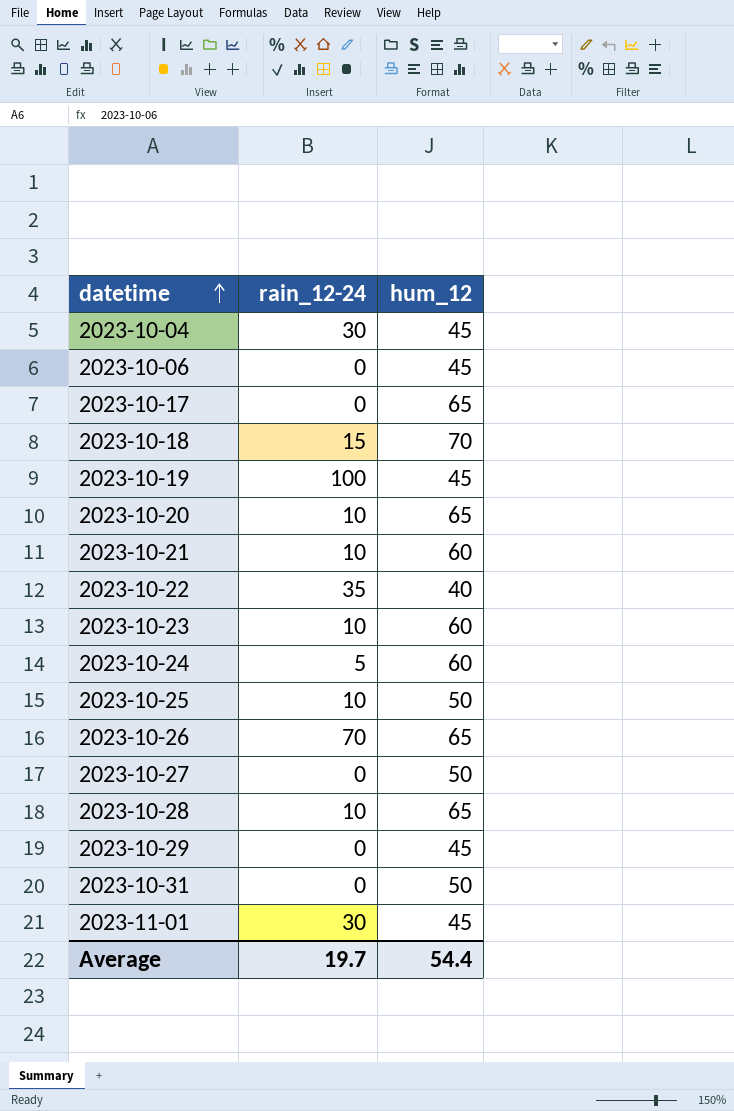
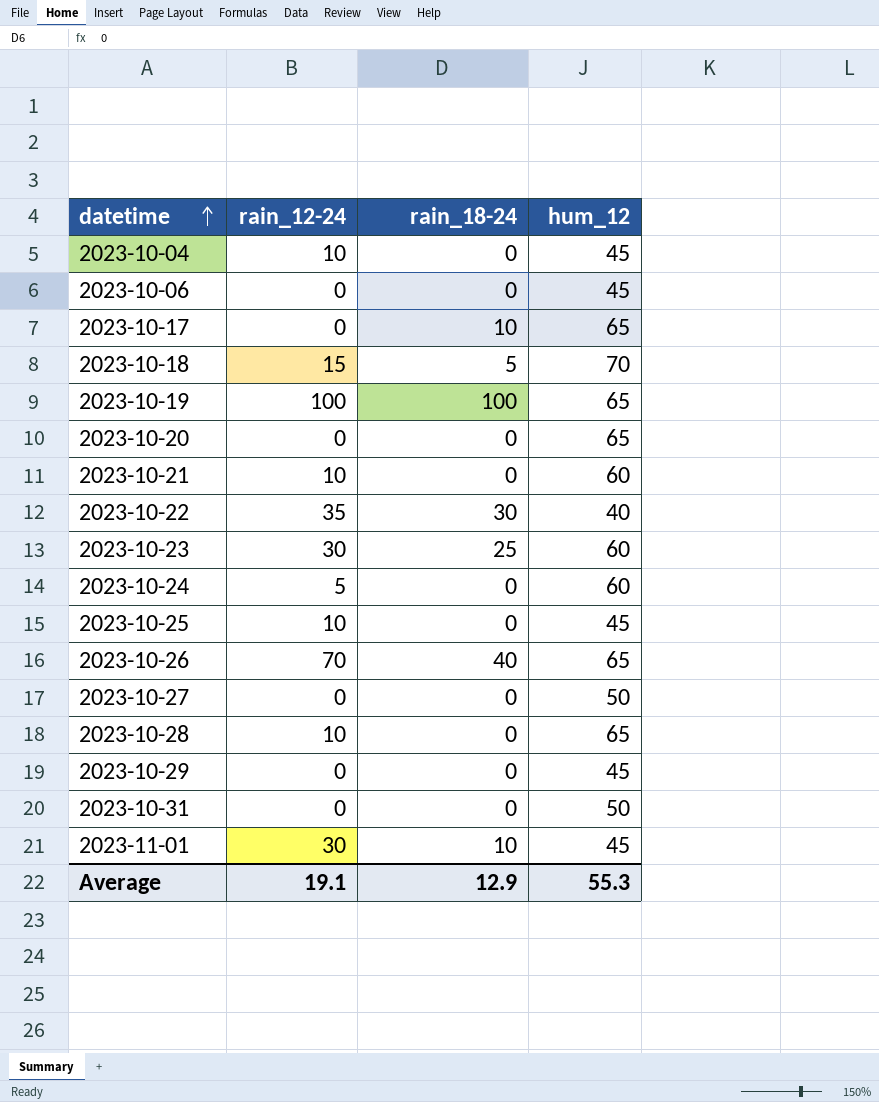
column rain_18-24 | position: none -> 3
2023-10-04 | rain_12-24: 30 -> 10
2023-10-19 | hum_12: 45 -> 65
2023-10-20 | rain_12-24: 10 -> 0
2023-10-23 | rain_12-24: 10 -> 30
2023-10-25 | hum_12: 50 -> 45
Average | rain_12-24: 19.7 -> 19.1
Average | hum_12: 54.4 -> 55.3

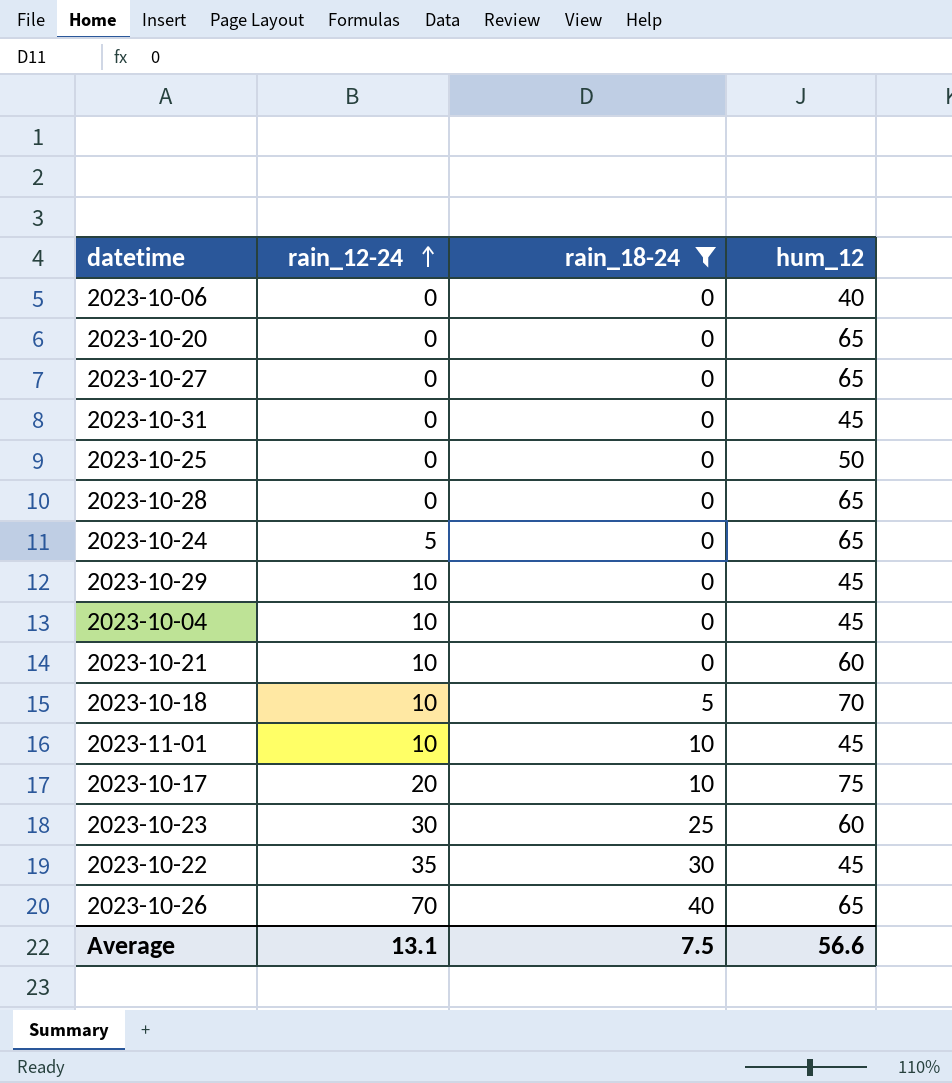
filter: none -> rain_18-24 != 100
row order: datetime ascending -> rain_12-24 ascending
2023-10-06 | hum_12: 45 -> 40
2023-10-27 | hum_12: 50 -> 65
2023-10-31 | hum_12: 50 -> 45
2023-10-25 | rain_12-24: 10 -> 0
2023-10-25 | hum_12: 45 -> 50
2023-10-28 | rain_12-24: 10 -> 0
2023-10-24 | hum_12: 60 -> 65
2023-10-29 | rain_12-24: 0 -> 10
2023-10-18 | rain_12-24: 15 -> 10
2023-11-01 | rain_12-24: 30 -> 10
2023-10-17 | rain_12-24: 0 -> 20
2023-10-17 | hum_12: 65 -> 75
2023-10-22 | hum_12: 40 -> 45
Average | rain_12-24: 19.1 -> 13.1
Average | rain_18-24: 12.9 -> 7.5
Average | hum_12: 55.3 -> 56.6

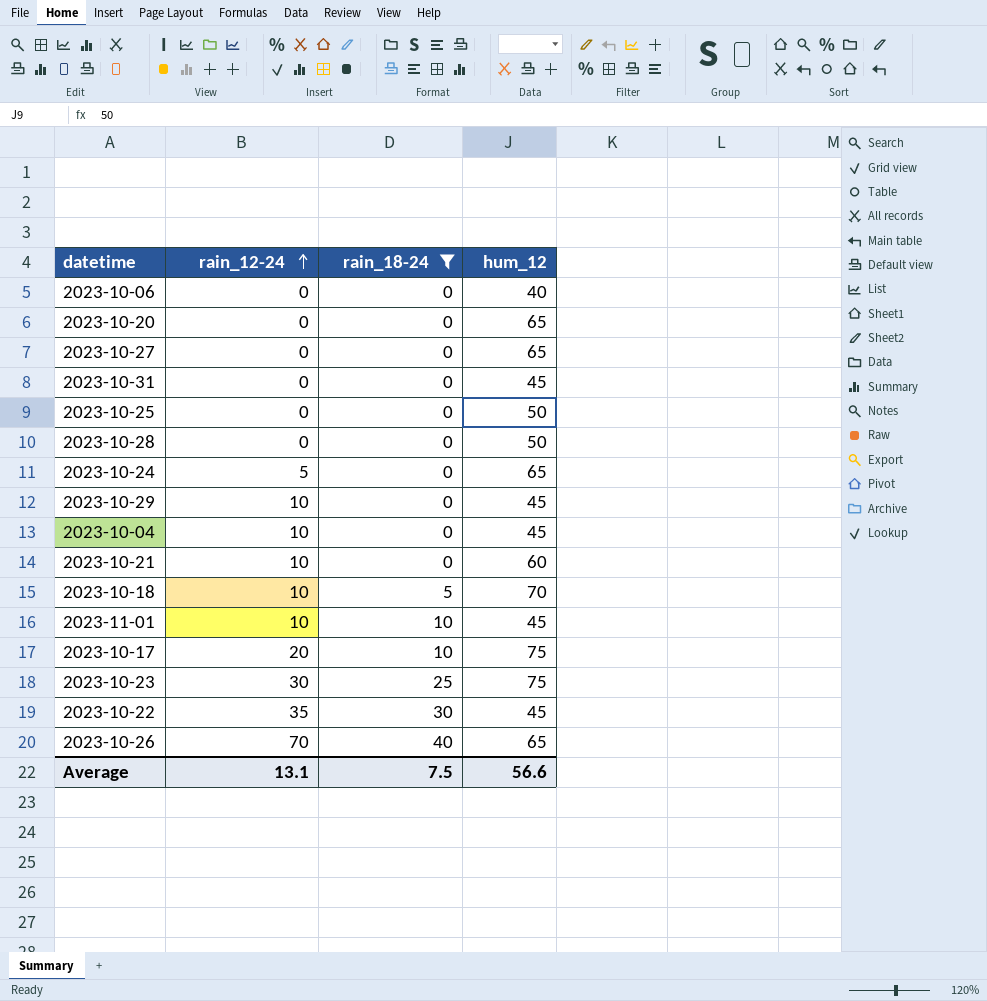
2023-10-28 | hum_12: 65 -> 50
2023-10-23 | hum_12: 60 -> 75

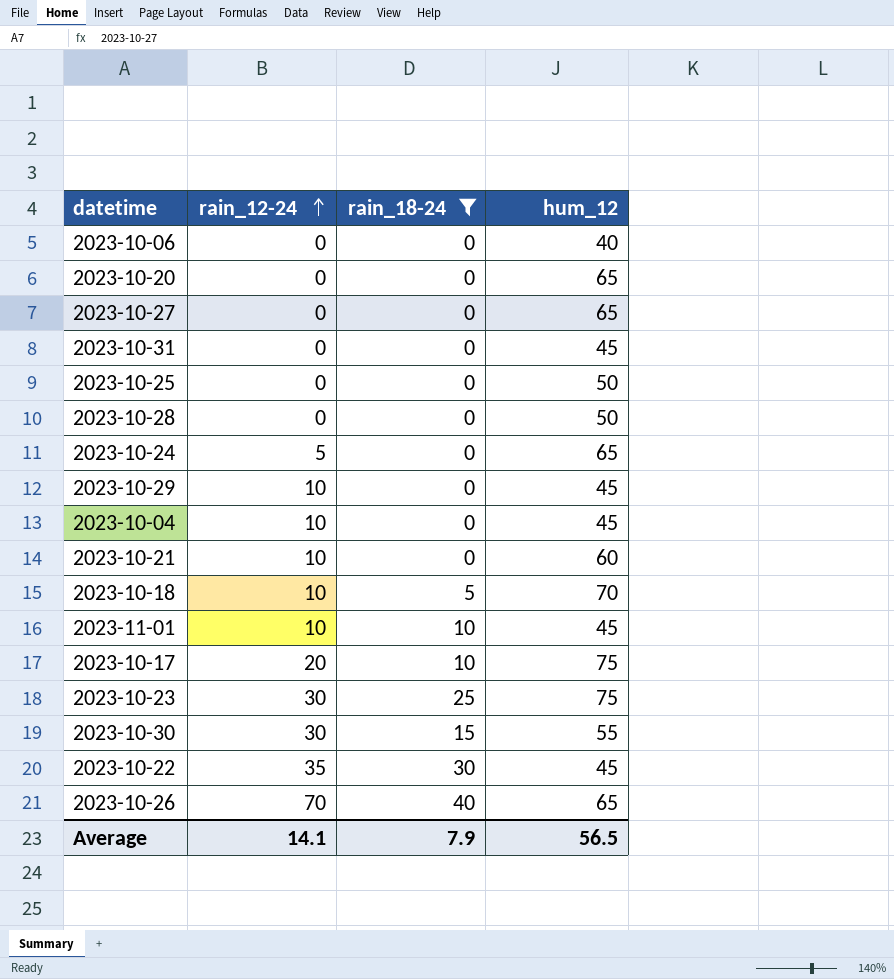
row 2023-10-30: none -> 30 | 15 | 55
Average | rain_12-24: 13.1 -> 14.1
Average | rain_18-24: 7.5 -> 7.9
Average | hum_12: 56.6 -> 56.5

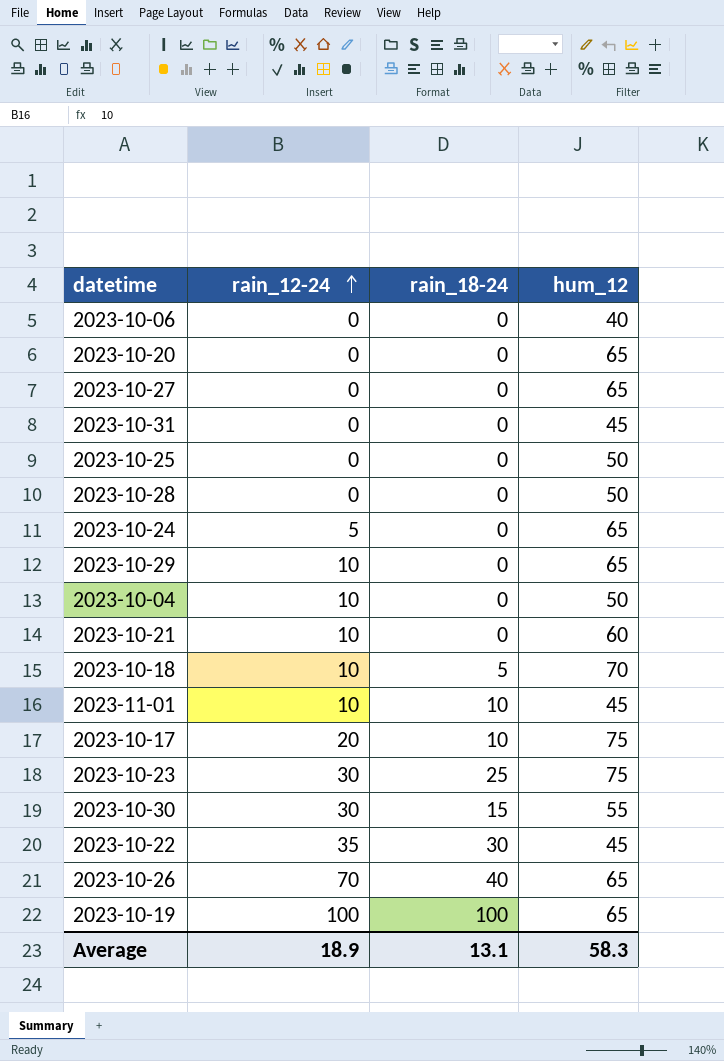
filter: rain_18-24 != 100 -> none
2023-10-29 | hum_12: 45 -> 65
2023-10-04 | hum_12: 45 -> 50
Average | rain_12-24: 14.1 -> 18.9
Average | rain_18-24: 7.9 -> 13.1
Average | hum_12: 56.5 -> 58.3

